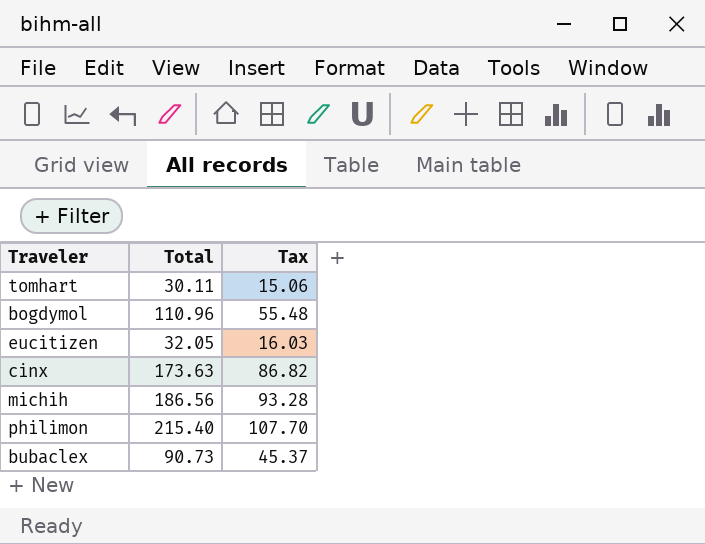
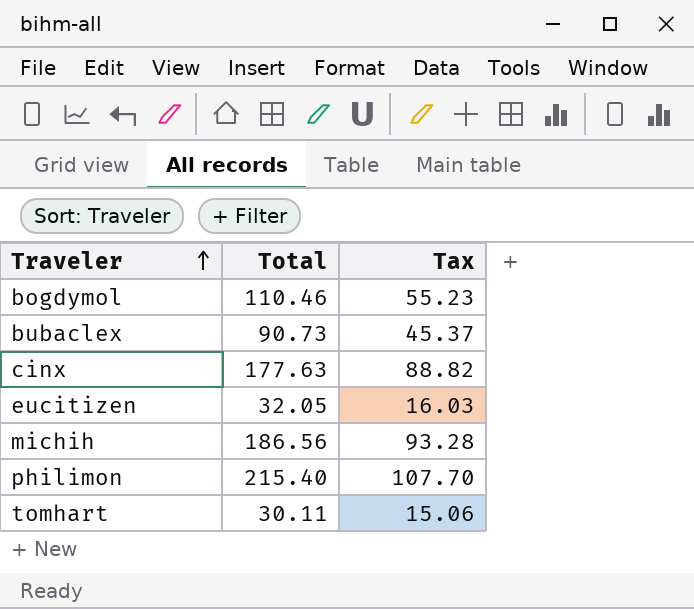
row order: none -> Traveler ascending
bogdymol | Total: 110.96 -> 110.46
bogdymol | Tax: 55.48 -> 55.23
cinx | Total: 173.63 -> 177.63
cinx | Tax: 86.82 -> 88.82

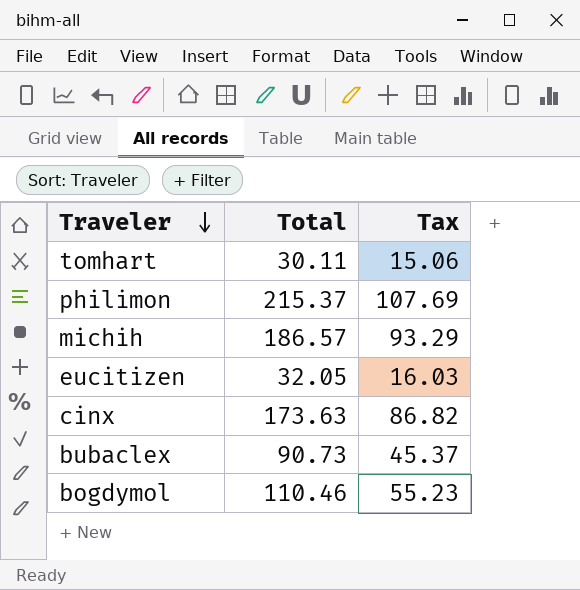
row order: Traveler ascending -> Traveler descending
philimon | Total: 215.40 -> 215.37
philimon | Tax: 107.70 -> 107.69
michih | Total: 186.56 -> 186.57
michih | Tax: 93.28 -> 93.29
cinx | Total: 177.63 -> 173.63
cinx | Tax: 88.82 -> 86.82

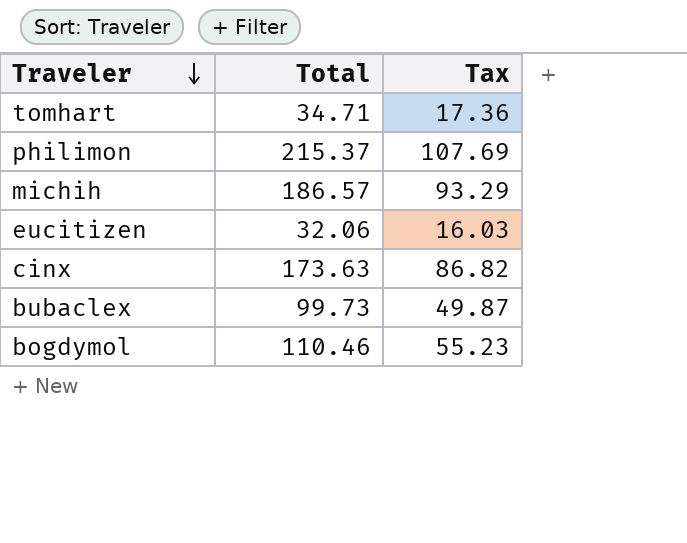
tomhart | Total: 30.11 -> 34.71
tomhart | Tax: 15.06 -> 17.36
eucitizen | Total: 32.05 -> 32.06
bubaclex | Total: 90.73 -> 99.73
bubaclex | Tax: 45.37 -> 49.87

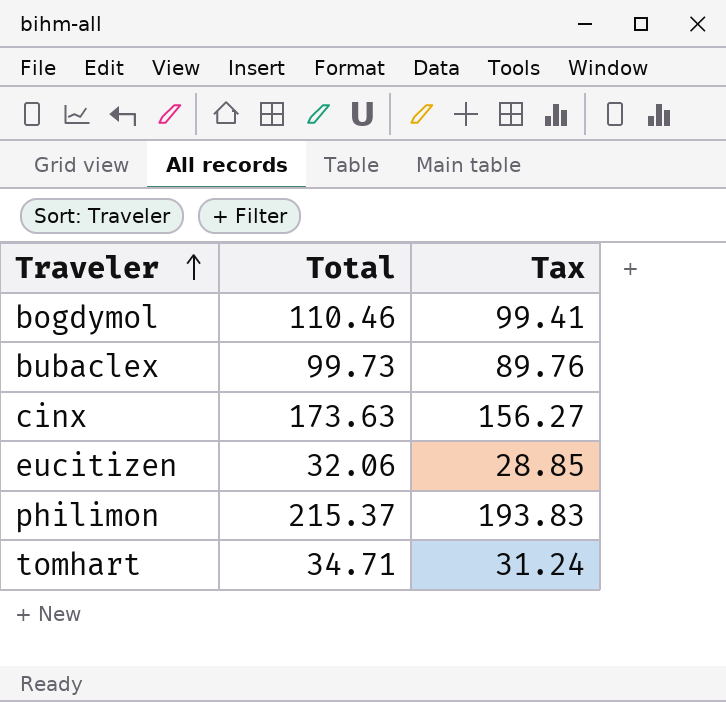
row order: Traveler descending -> Traveler ascending
column Tax | formula: [Total] * 0.5 -> [Total] * 0.9
row michih: 186.57 | 93.29 -> none

